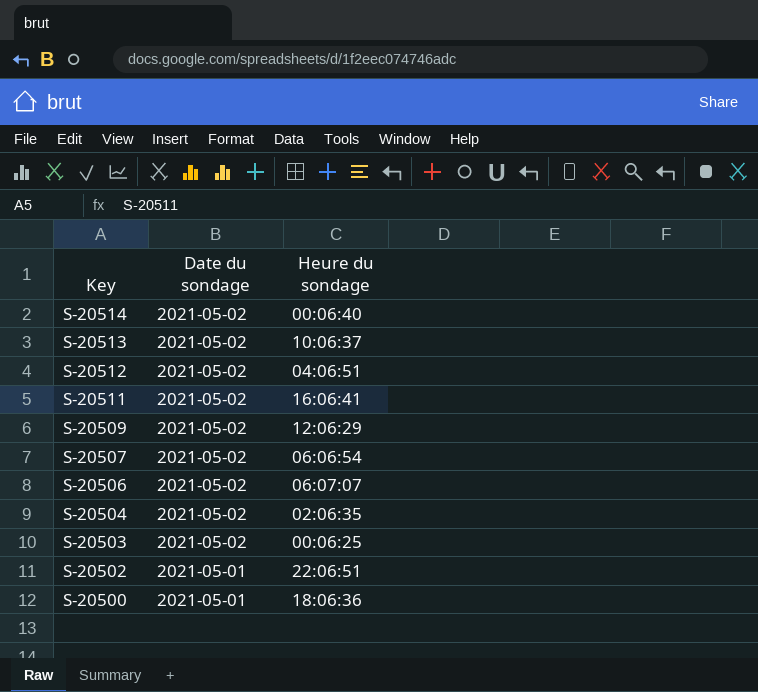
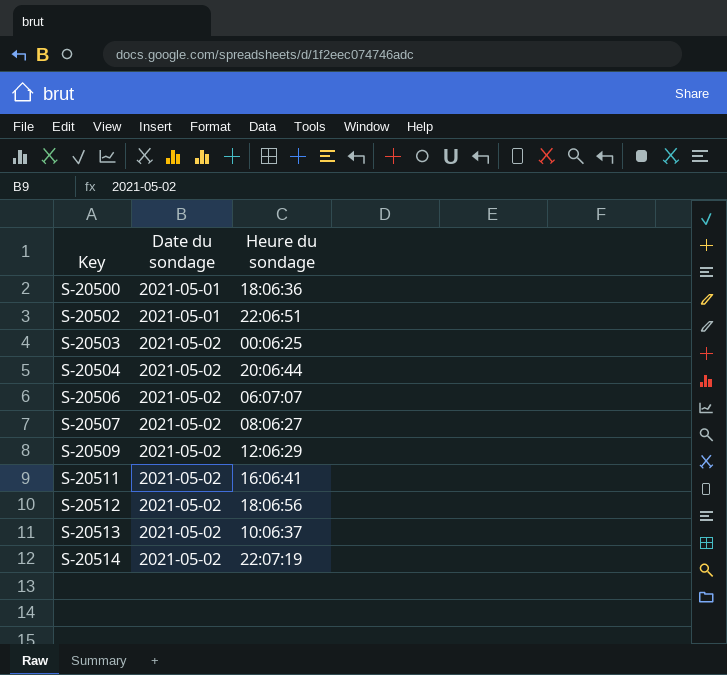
row order: Key descending -> Key ascending
S-20504 | Heure du sondage: 02:06:35 -> 20:06:44
S-20507 | Heure du sondage: 06:06:54 -> 08:06:27
S-20512 | Heure du sondage: 04:06:51 -> 18:06:56
S-20514 | Heure du sondage: 00:06:40 -> 22:07:19

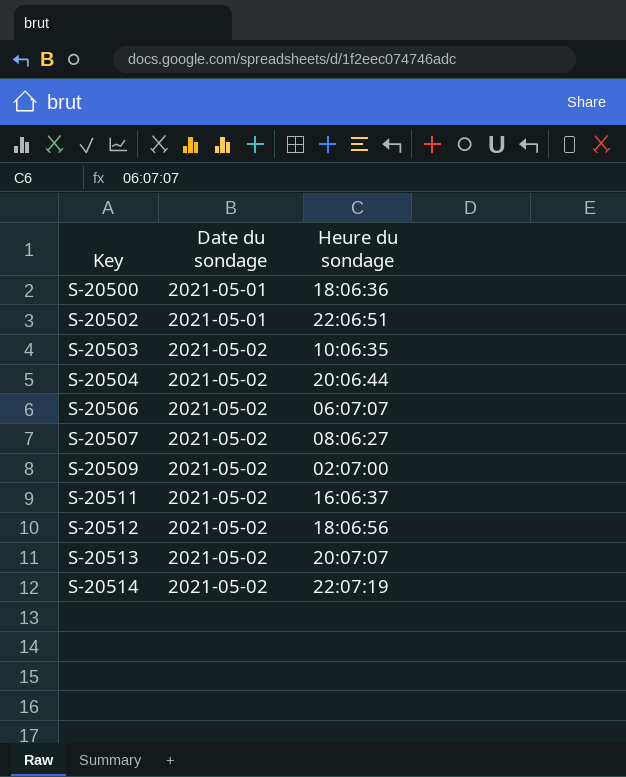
S-20503 | Heure du sondage: 00:06:25 -> 10:06:35
S-20509 | Heure du sondage: 12:06:29 -> 02:07:00
S-20511 | Heure du sondage: 16:06:41 -> 16:06:37
S-20513 | Heure du sondage: 10:06:37 -> 20:07:07

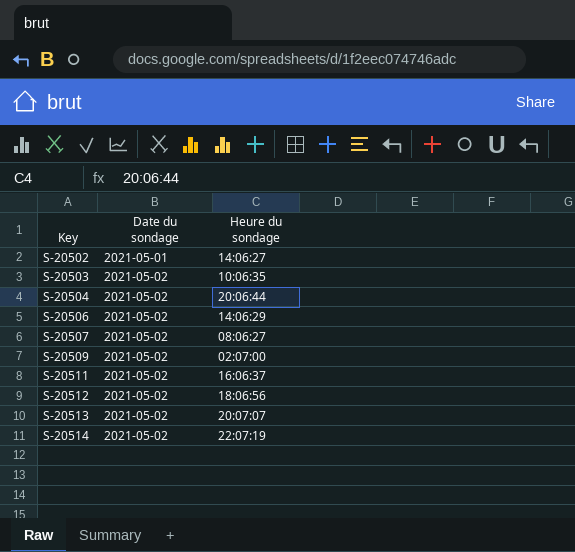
row S-20500: 2021-05-01 | 18:06:36 -> none
S-20502 | Heure du sondage: 22:06:51 -> 14:06:27
S-20506 | Heure du sondage: 06:07:07 -> 14:06:29

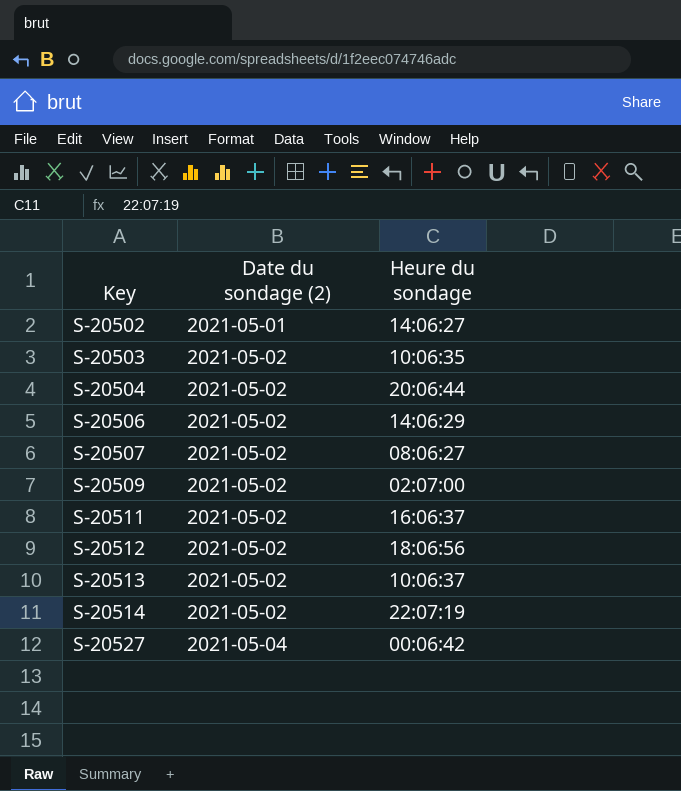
column name: Date du sondage -> Date du sondage (2)
S-20513 | Heure du sondage: 20:07:07 -> 10:06:37
row S-20527: none -> 2021-05-04 | 00:06:42

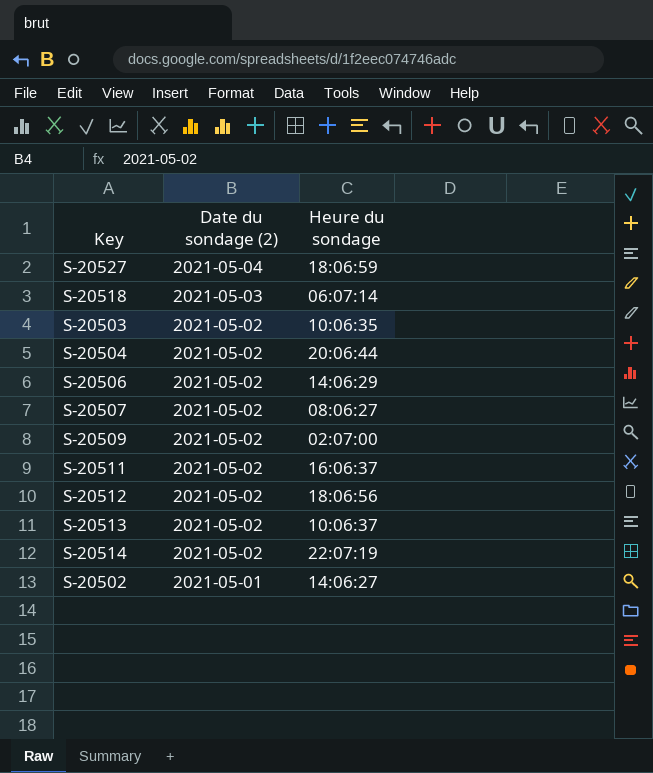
row order: Key ascending -> Date du sondage (2) descending
S-20527 | Heure du sondage: 00:06:42 -> 18:06:59
row S-20518: none -> 2021-05-03 | 06:07:14

